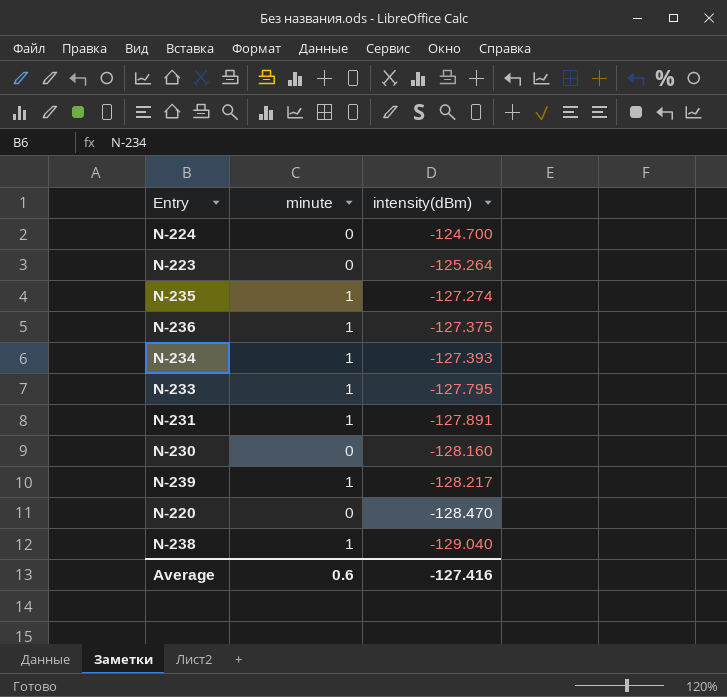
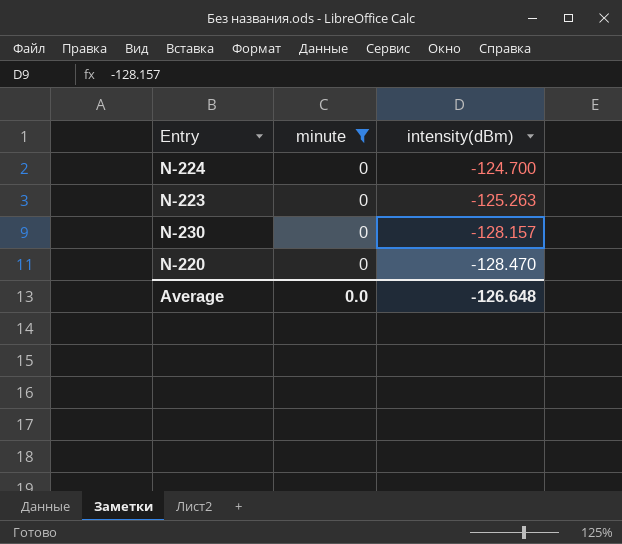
filter: none -> minute = 0
N-223 | intensity(dBm): -125.264 -> -125.263
N-230 | intensity(dBm): -128.160 -> -128.157
Average | minute: 0.6 -> 0.0
Average | intensity(dBm): -127.416 -> -126.648

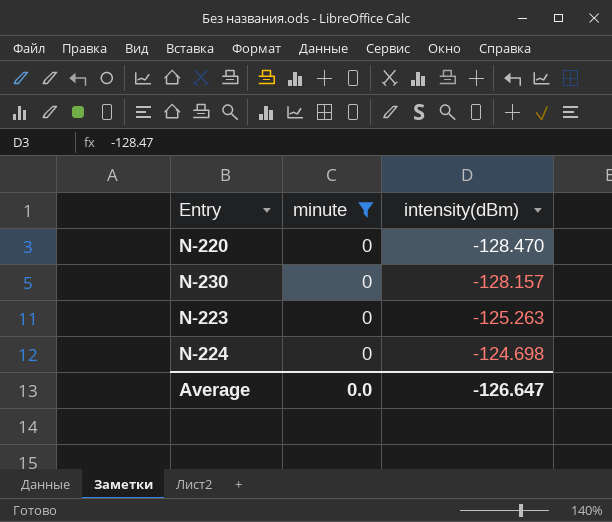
row order: intensity(dBm) descending -> intensity(dBm) ascending
N-224 | intensity(dBm): -124.700 -> -124.698
Average | intensity(dBm): -126.648 -> -126.647

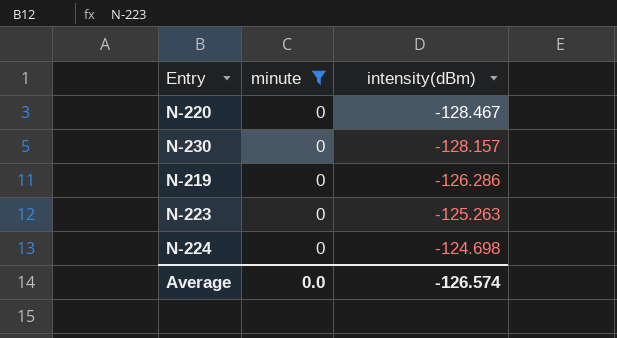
N-220 | intensity(dBm): -128.470 -> -128.467
row N-219: none -> 0 | -126.286
Average | intensity(dBm): -126.647 -> -126.574

